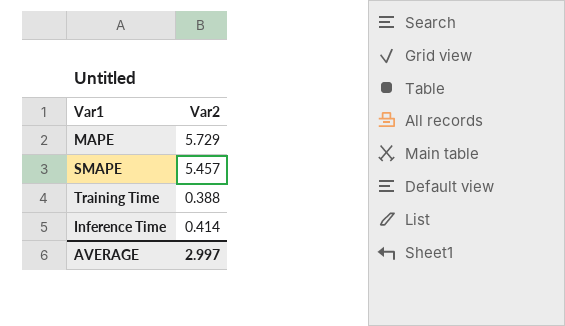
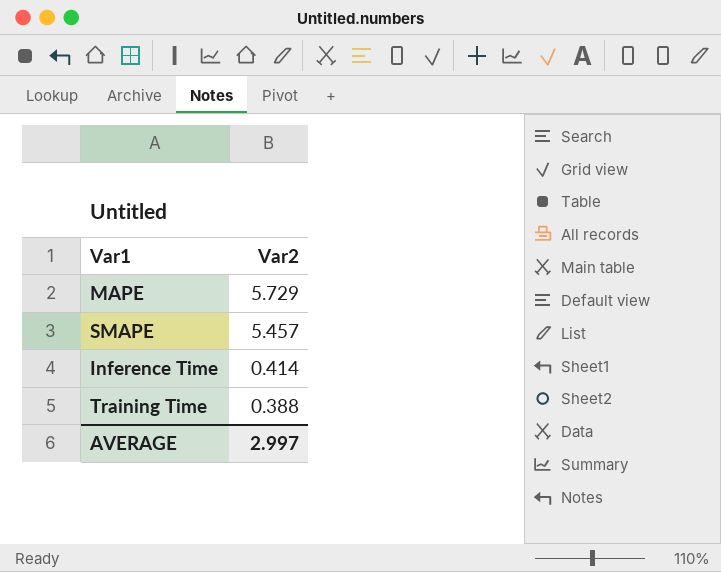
row order: none -> Var2 descending

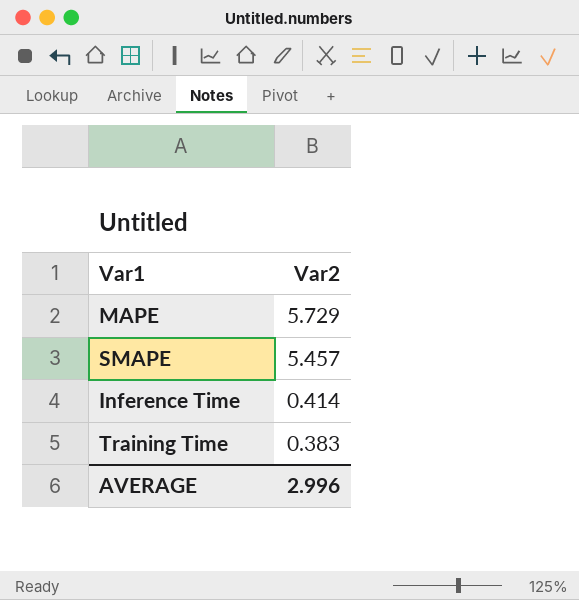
Training Time | Var2: 0.388 -> 0.383
AVERAGE | Var2: 2.997 -> 2.996

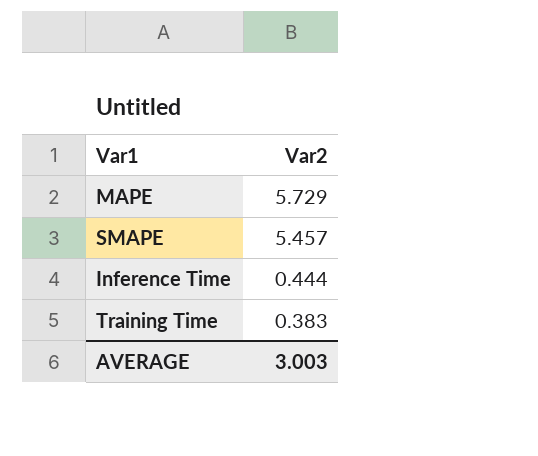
Inference Time | Var2: 0.414 -> 0.444
AVERAGE | Var2: 2.996 -> 3.003

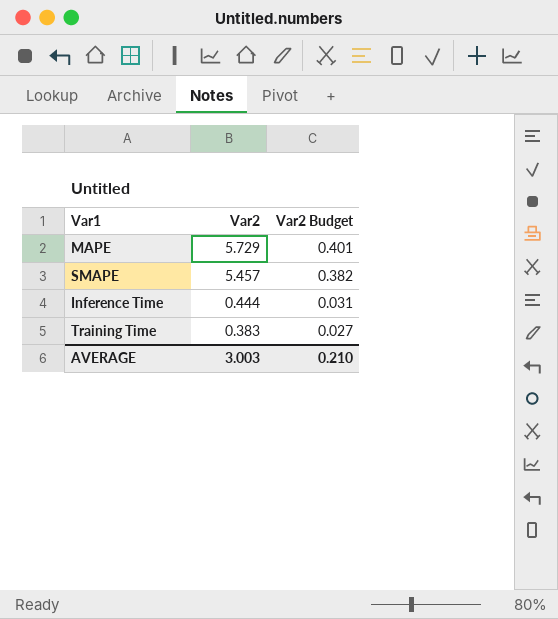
column Var2 Budget | formula: none -> [Var2] * 0.07

